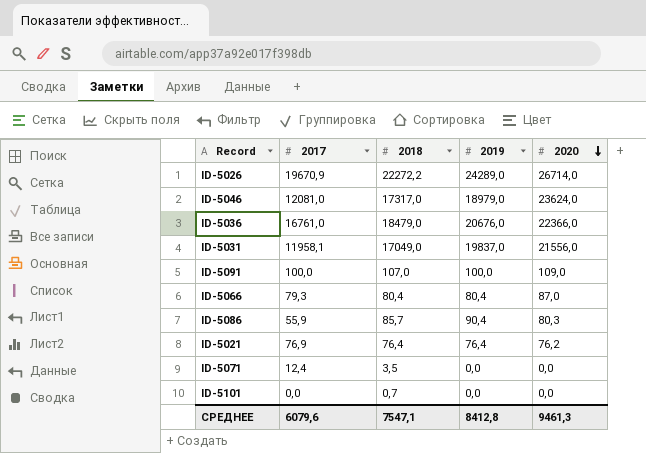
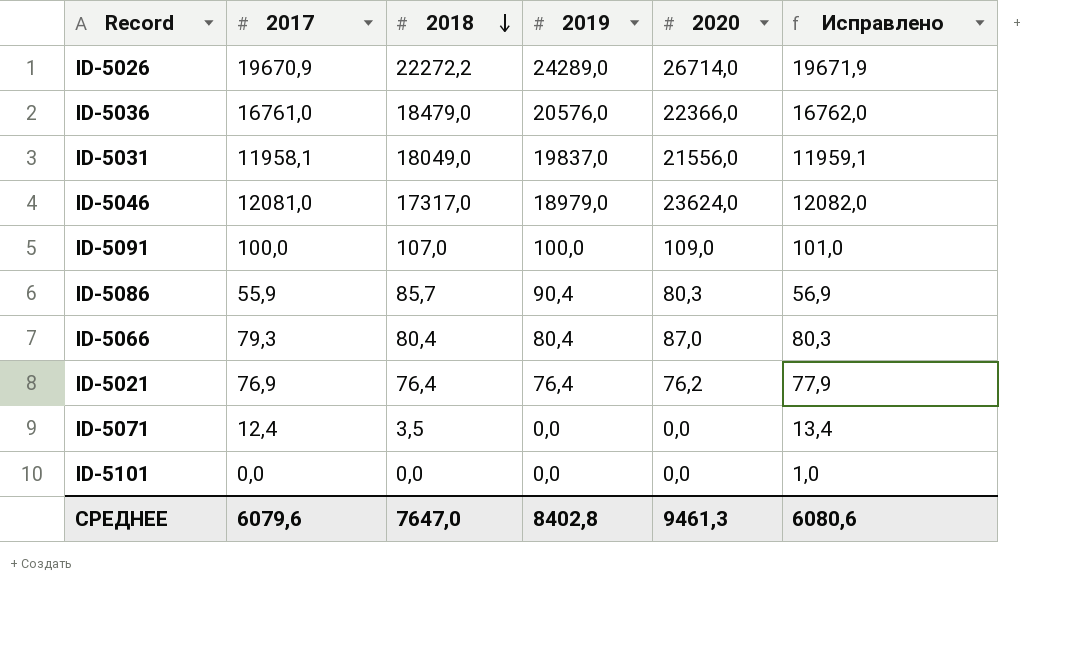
row order: 2020 descending -> 2018 descending
column Исправлено | formula: none -> [2017] + 1
ID-5036 | 2019: 20676,0 -> 20576,0
ID-5031 | 2018: 17049,0 -> 18049,0
ID-5101 | 2018: 0,7 -> 0,0
СРЕДНЕЕ | 2018: 7547,1 -> 7647,0
СРЕДНЕЕ | 2019: 8412,8 -> 8402,8

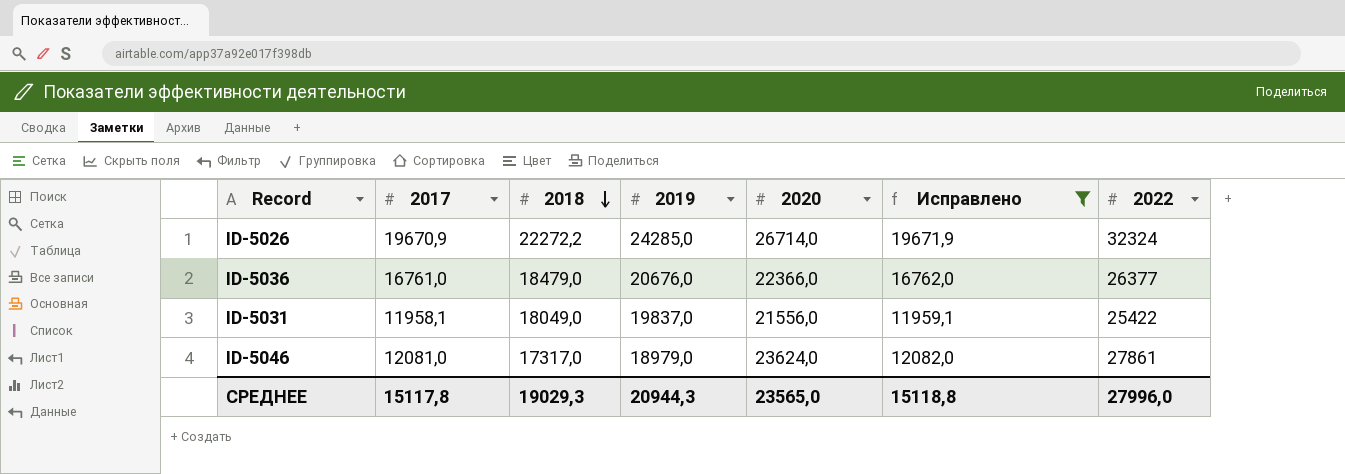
filter: none -> Исправлено >= 11959,1
column 2022 | position: none -> 7
ID-5026 | 2019: 24289,0 -> 24285,0
ID-5036 | 2019: 20576,0 -> 20676,0
СРЕДНЕЕ | 2017: 6079,6 -> 15117,8
СРЕДНЕЕ | 2018: 7647,0 -> 19029,3
СРЕДНЕЕ | 2019: 8402,8 -> 20944,3
СРЕДНЕЕ | 2020: 9461,3 -> 23565,0
СРЕДНЕЕ | Исправлено: 6080,6 -> 15118,8

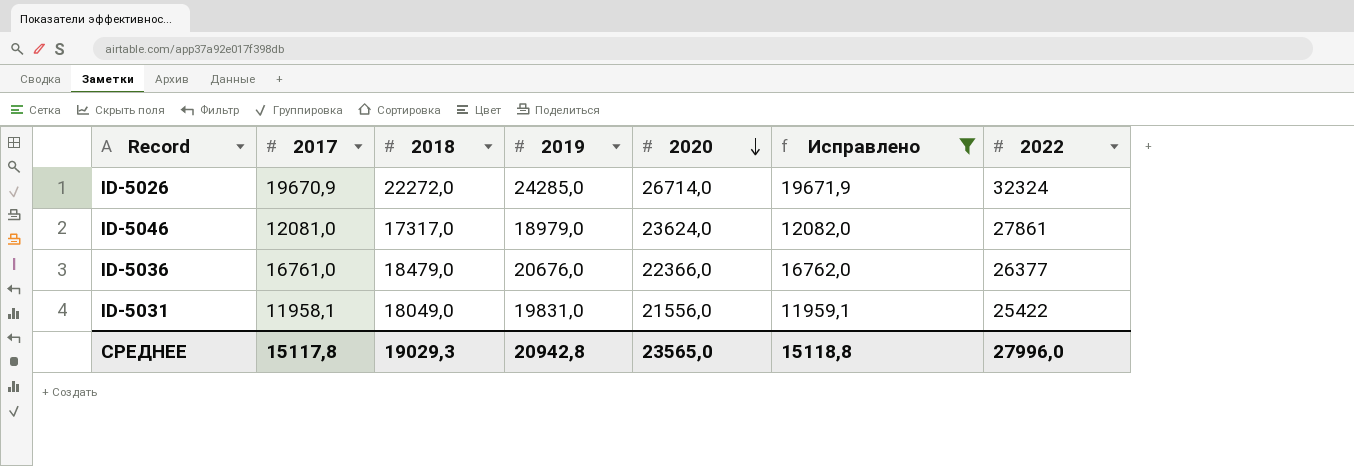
row order: 2018 descending -> 2020 descending
ID-5026 | 2018: 22272,2 -> 22272,0
ID-5031 | 2019: 19837,0 -> 19831,0
СРЕДНЕЕ | 2019: 20944,3 -> 20942,8

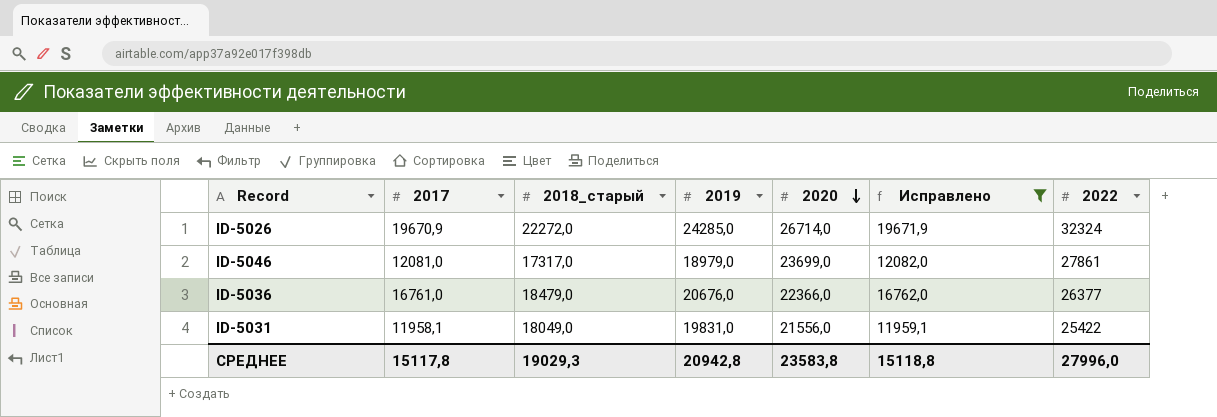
column name: 2018 -> 2018_старый
ID-5046 | 2020: 23624,0 -> 23699,0
СРЕДНЕЕ | 2020: 23565,0 -> 23583,8

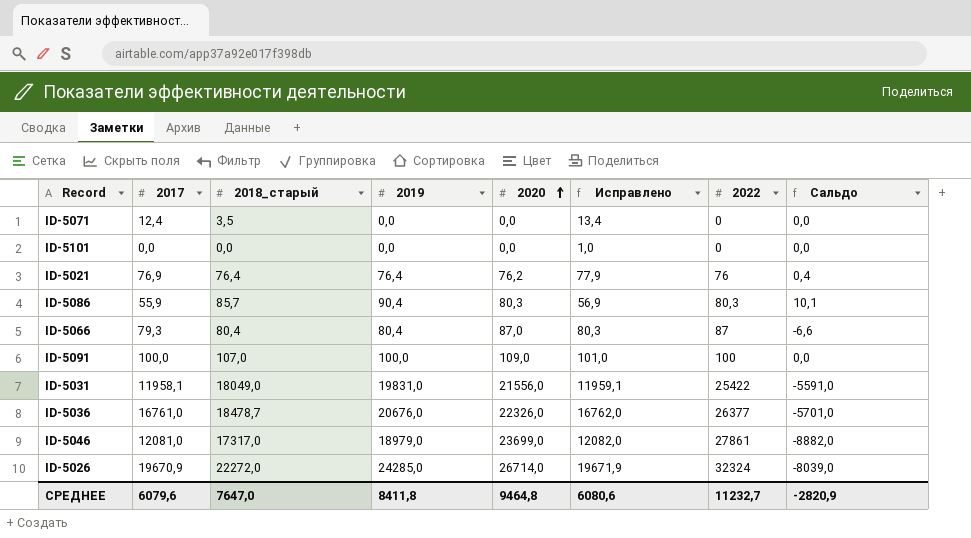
filter: Исправлено >= 11959,1 -> none
row order: 2020 descending -> 2020 ascending
column Сальдо | formula: none -> [2019] - [2022]
ID-5036 | 2018_старый: 18479,0 -> 18478,7
ID-5036 | 2020: 22366,0 -> 22326,0
СРЕДНЕЕ | 2017: 15117,8 -> 6079,6
СРЕДНЕЕ | 2018_старый: 19029,3 -> 7647,0
СРЕДНЕЕ | 2019: 20942,8 -> 8411,8
СРЕДНЕЕ | 2020: 23583,8 -> 9464,8
СРЕДНЕЕ | Исправлено: 15118,8 -> 6080,6
СРЕДНЕЕ | 2022: 27996,0 -> 11232,7

